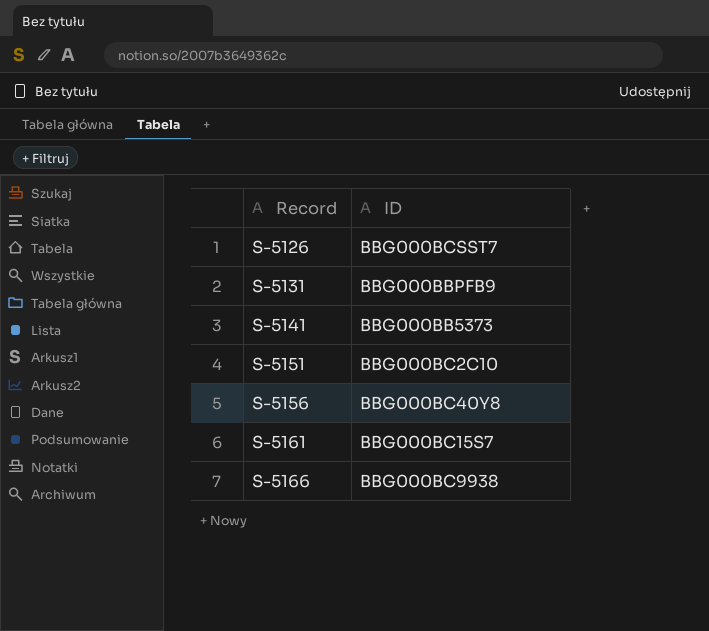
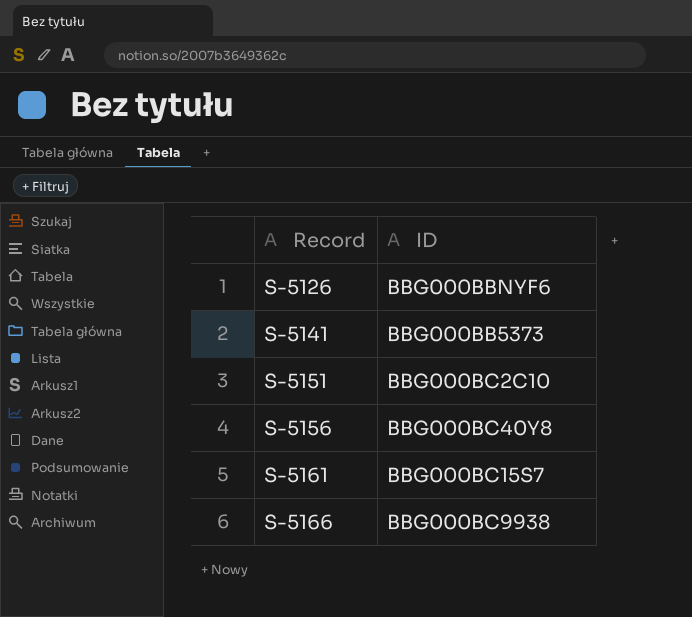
row S-5131: BBG000BBPFB9 -> none
S-5126 | ID: BBG000BCSST7 -> BBG000BBNYF6

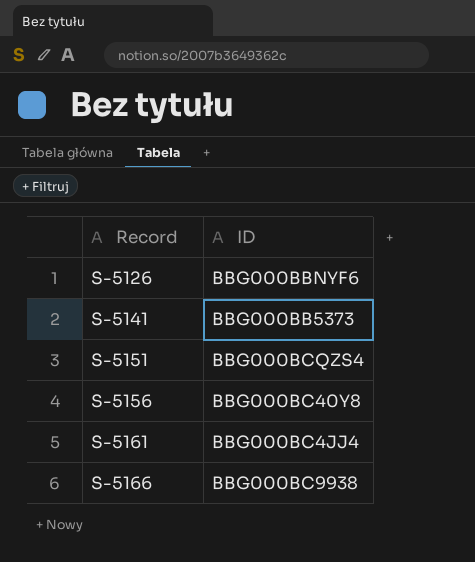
S-5151 | ID: BBG000BC2C10 -> BBG000BCQZS4
S-5161 | ID: BBG000BC15S7 -> BBG000BC4JJ4

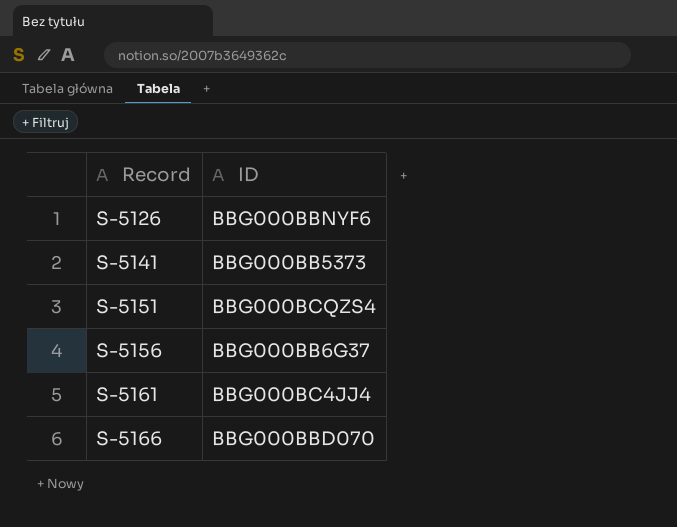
S-5156 | ID: BBG000BC40Y8 -> BBG000BB6G37
S-5166 | ID: BBG000BC9938 -> BBG000BBD070

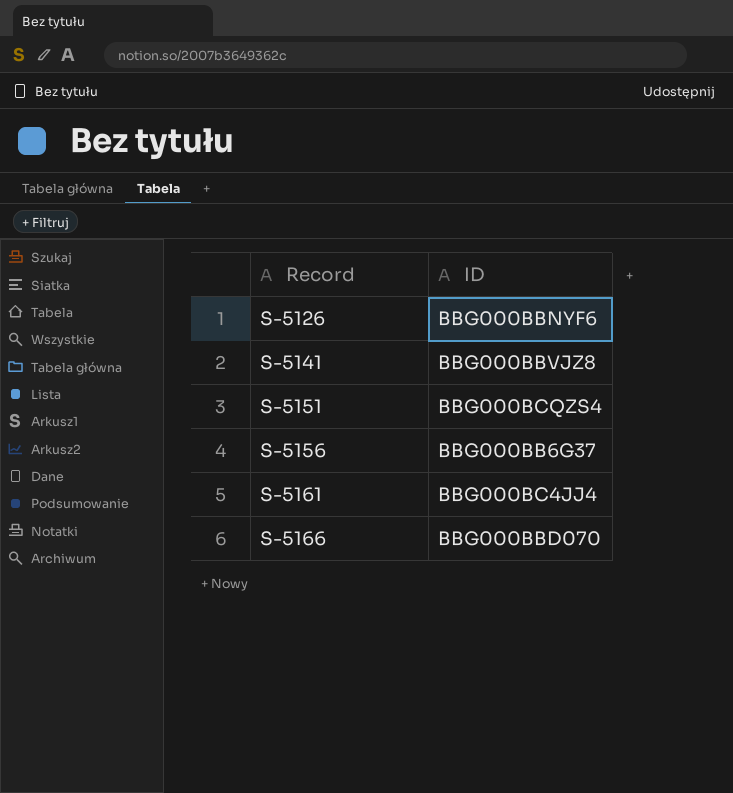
S-5141 | ID: BBG000BB5373 -> BBG000BBVJZ8

